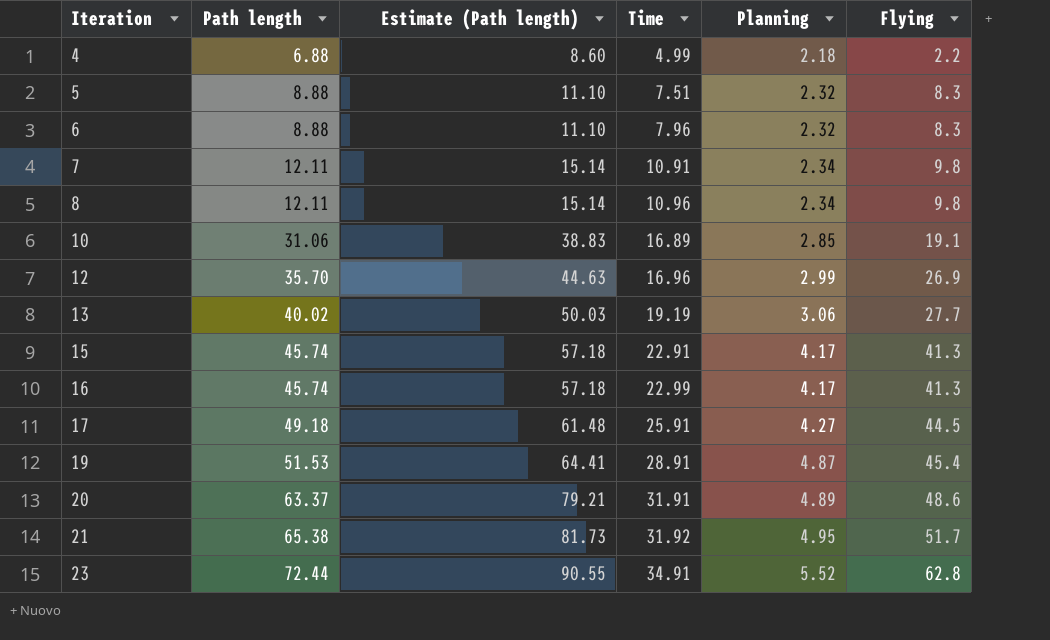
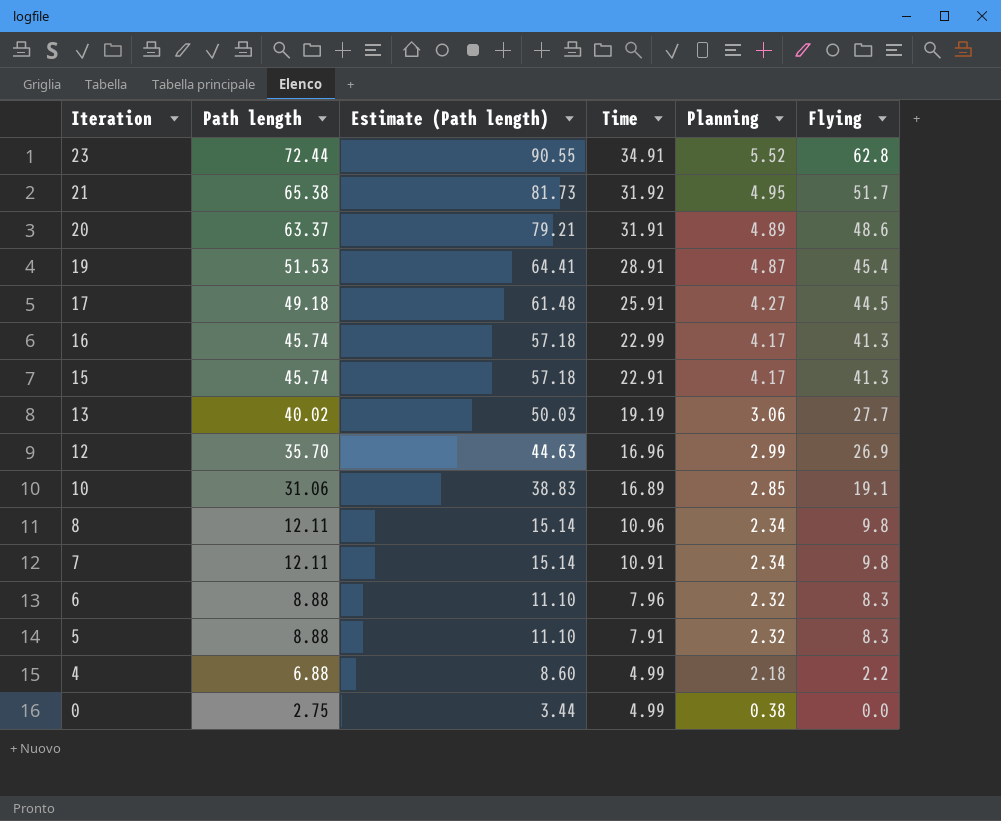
row order: Iteration ascending -> Iteration descending
5 | Time: 7.51 -> 7.91
row 0: none -> 2.75 | 3.44 | 4.99 | 0.38 | 0.0

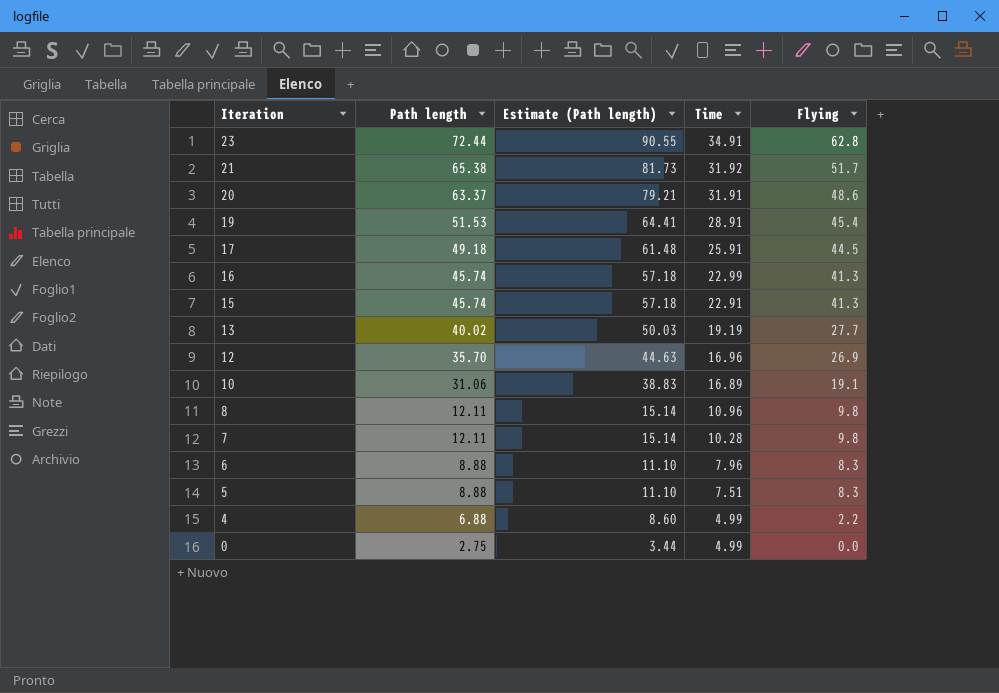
column Planning | position: 5 -> none
7 | Time: 10.91 -> 10.28
5 | Time: 7.91 -> 7.51

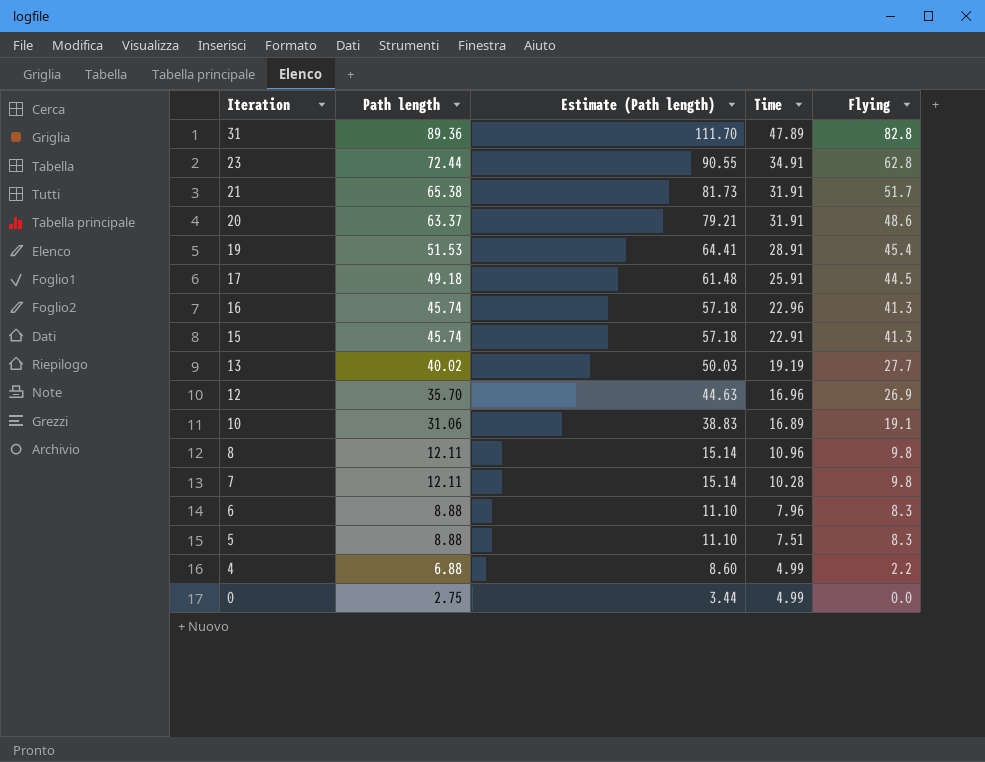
row 31: none -> 89.36 | 111.70 | 47.89 | 82.8
21 | Time: 31.92 -> 31.91
16 | Time: 22.99 -> 22.96

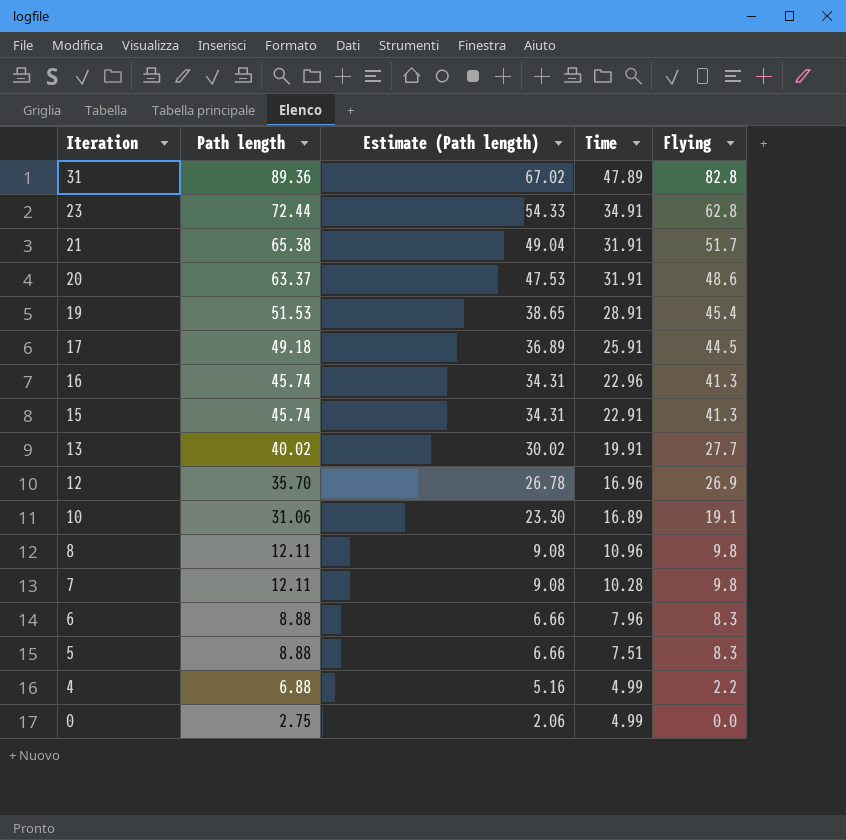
column Estimate (Path length) | formula: [Path length] * 1.25 -> [Path length] * 0.75
13 | Time: 19.19 -> 19.91

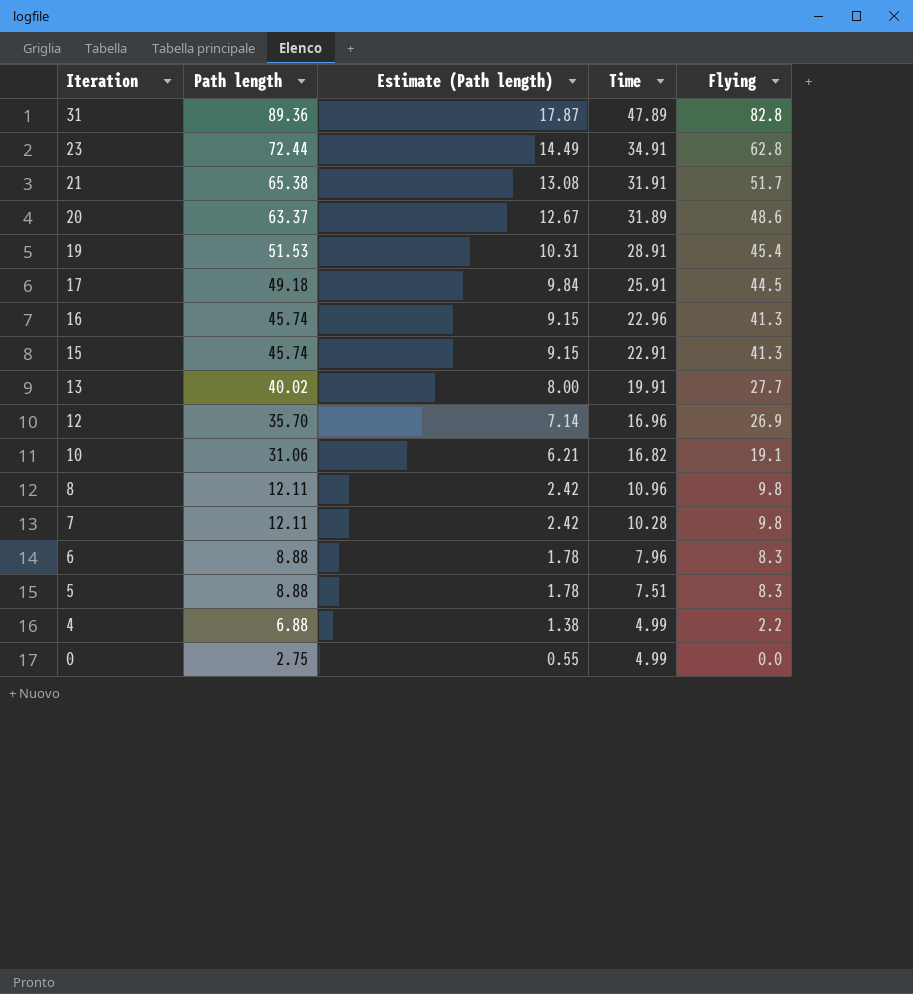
column Estimate (Path length) | formula: [Path length] * 0.75 -> [Path length] * 0.2
20 | Time: 31.91 -> 31.89
10 | Time: 16.89 -> 16.82

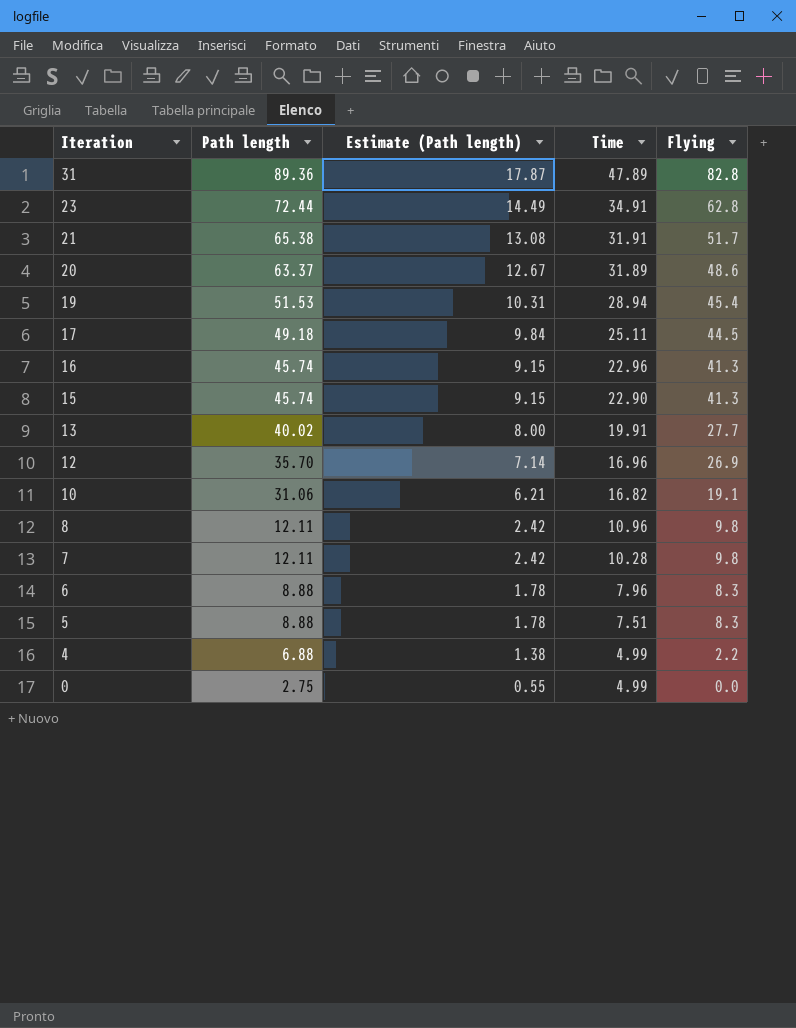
19 | Time: 28.91 -> 28.94
17 | Time: 25.91 -> 25.11
15 | Time: 22.91 -> 22.90

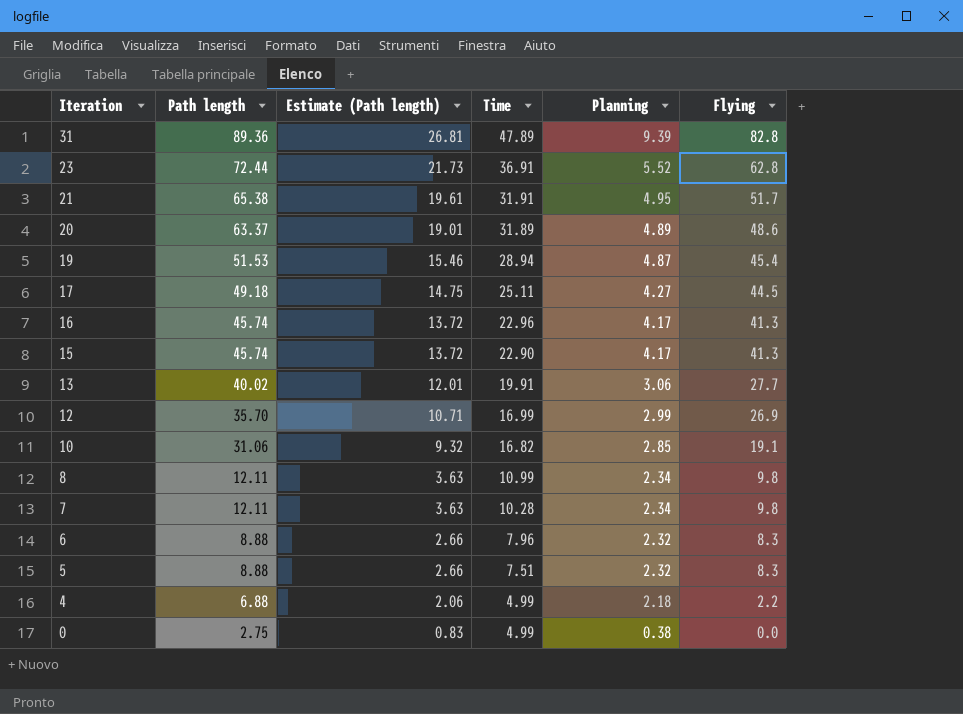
column Estimate (Path length) | formula: [Path length] * 0.2 -> [Path length] * 0.3
column Planning | position: none -> 5
23 | Time: 34.91 -> 36.91
12 | Time: 16.96 -> 16.99
8 | Time: 10.96 -> 10.99

